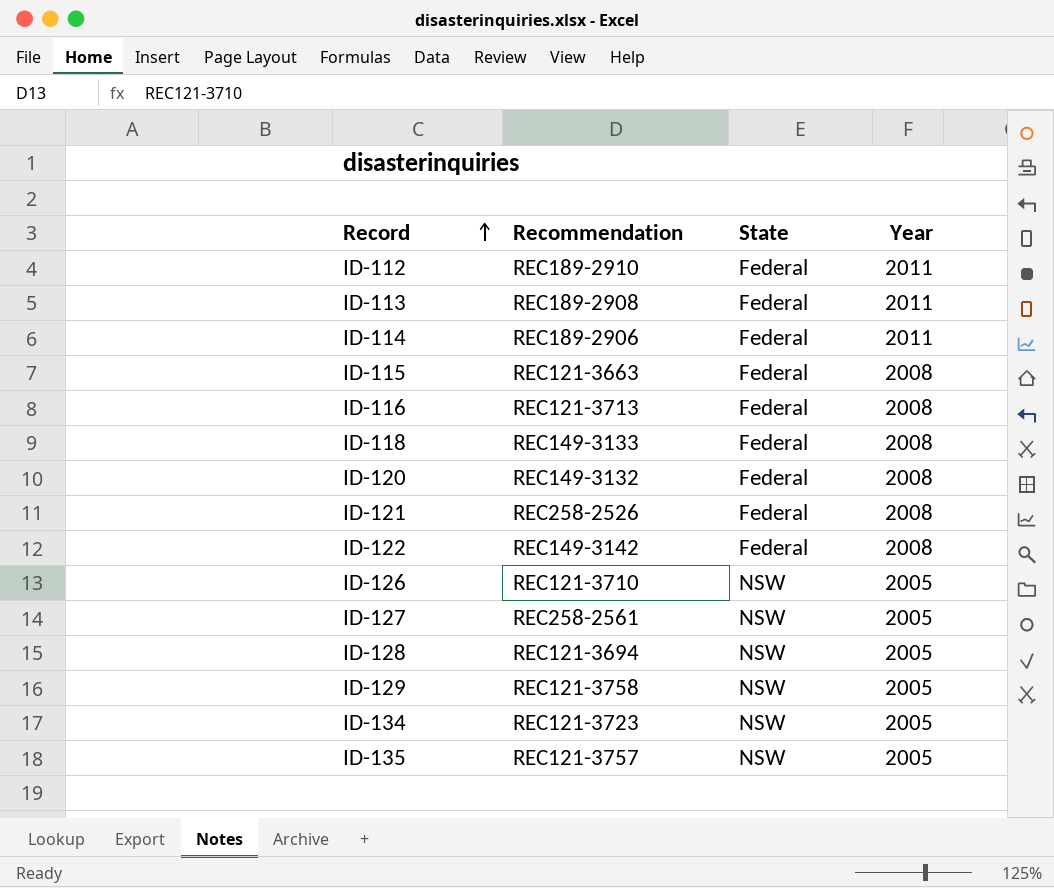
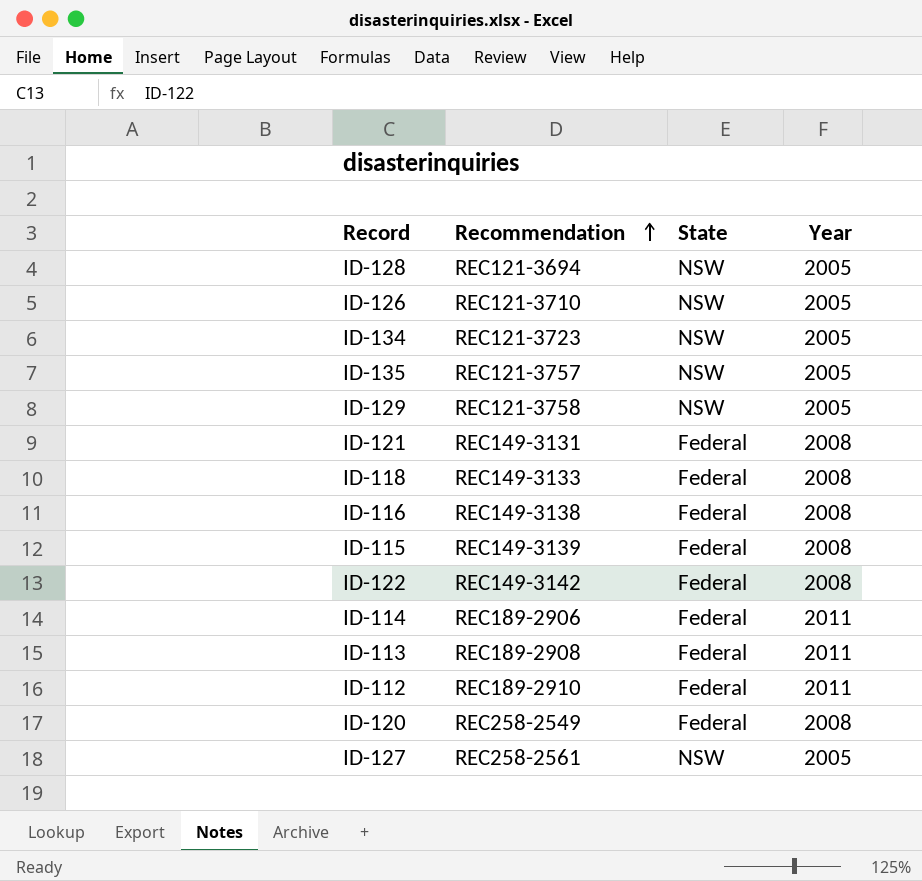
row order: Record ascending -> Recommendation ascending
ID-121 | Recommendation: REC258-2526 -> REC149-3131
ID-116 | Recommendation: REC121-3713 -> REC149-3138
ID-115 | Recommendation: REC121-3663 -> REC149-3139
ID-120 | Recommendation: REC149-3132 -> REC258-2549

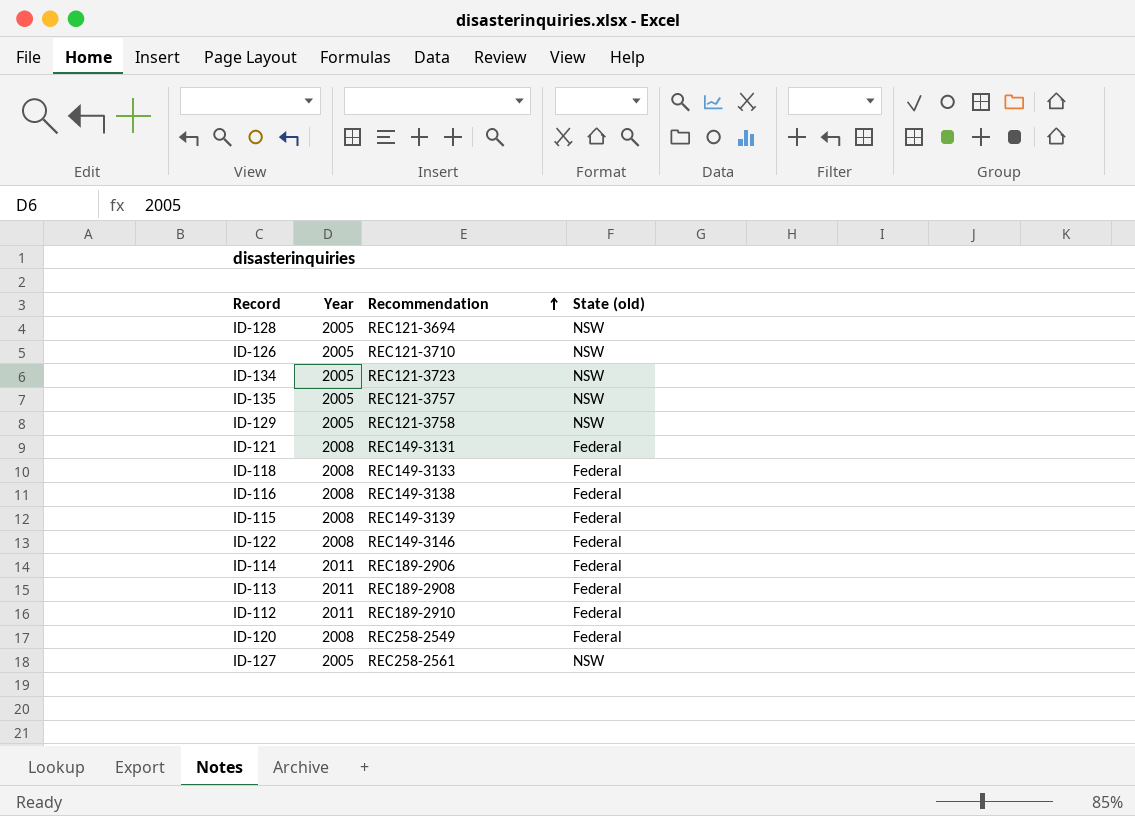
column Year | position: 4 -> 2
column name: State -> State (old)
ID-122 | Recommendation: REC149-3142 -> REC149-3146

